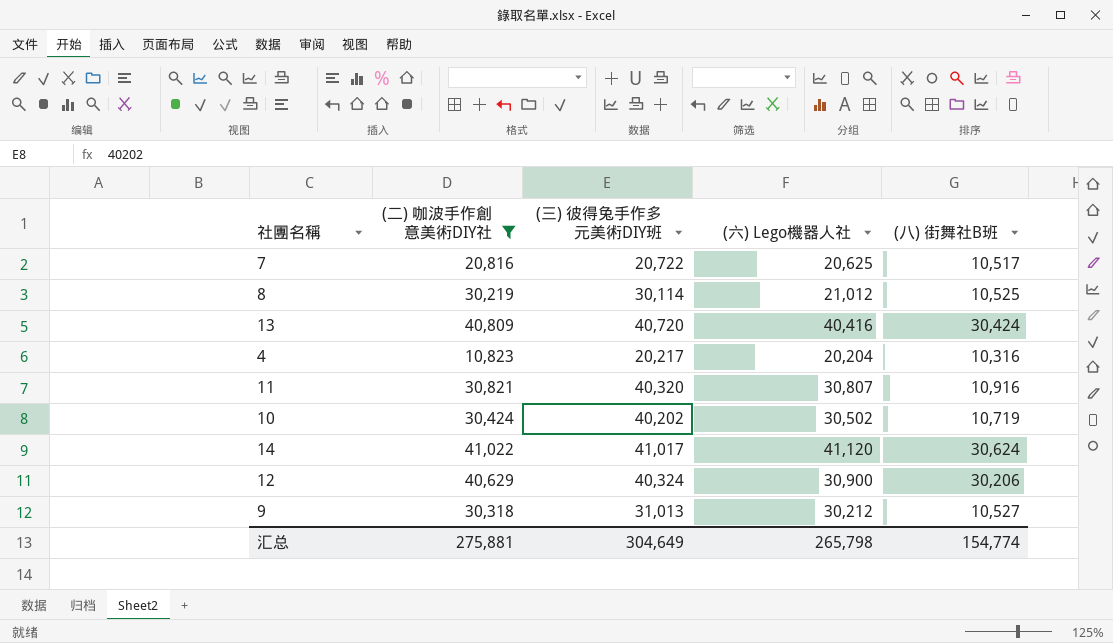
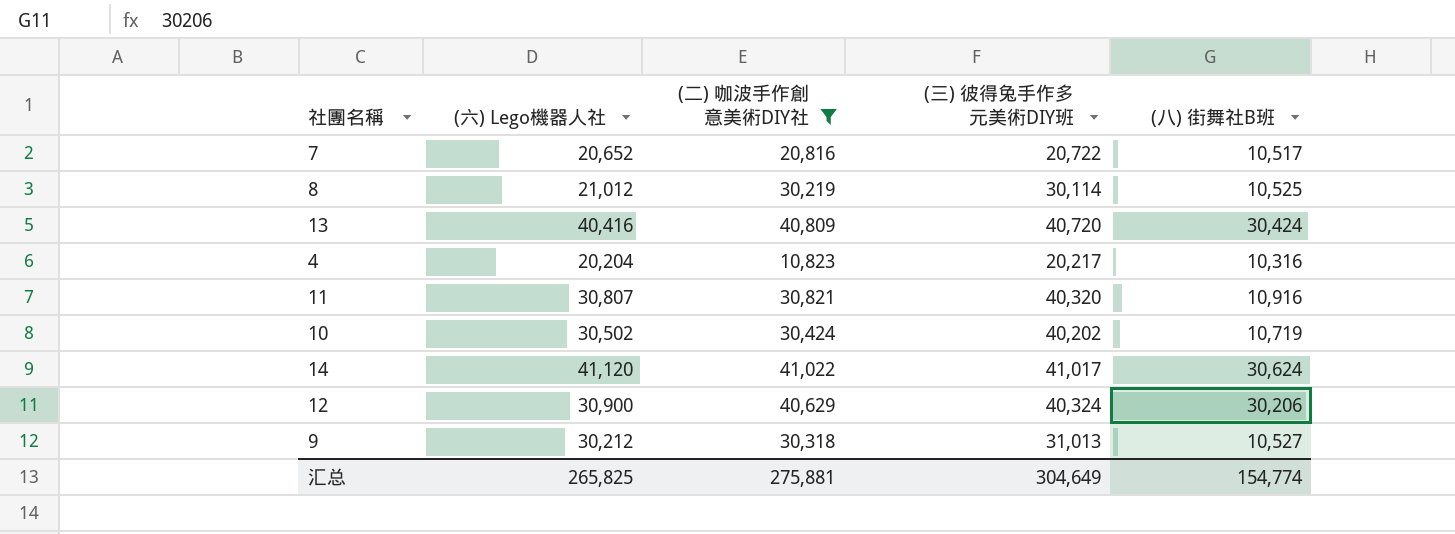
column (六) Lego機器人社 | position: 4 -> 2
7 | (六) Lego機器人社: 20,625 -> 20,652
汇总 | (六) Lego機器人社: 265,798 -> 265,825

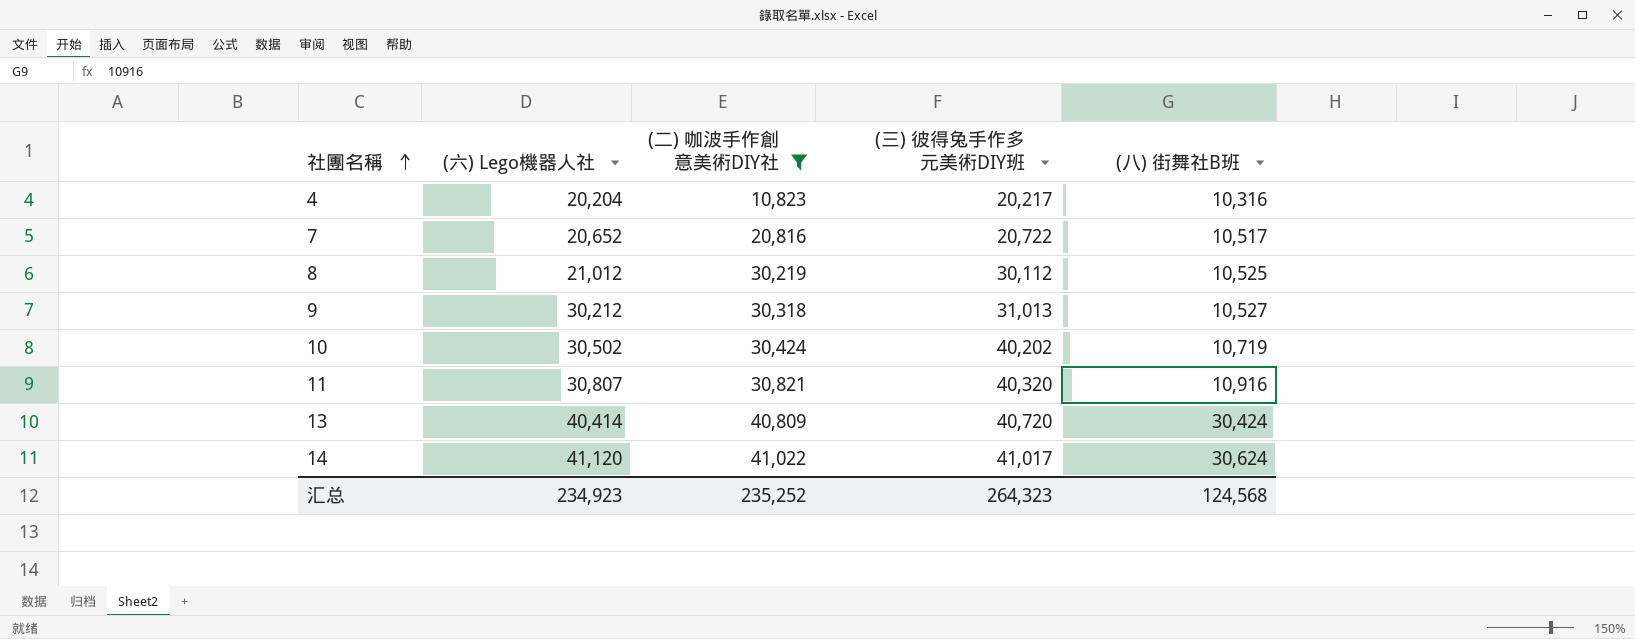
row order: none -> 社團名稱 ascending
row 12: 30,900 | 40,629 | 40,324 | 30,206 -> none
8 | (三) 彼得兔手作多元美術DIY班: 30,114 -> 30,112
13 | (六) Lego機器人社: 40,416 -> 40,414
汇总 | (六) Lego機器人社: 265,825 -> 234,923
汇总 | (二) 咖波手作創意美術DIY社: 275,881 -> 235,252
汇总 | (三) 彼得兔手作多元美術DIY班: 304,649 -> 264,323
汇总 | (八) 街舞社B班: 154,774 -> 124,568

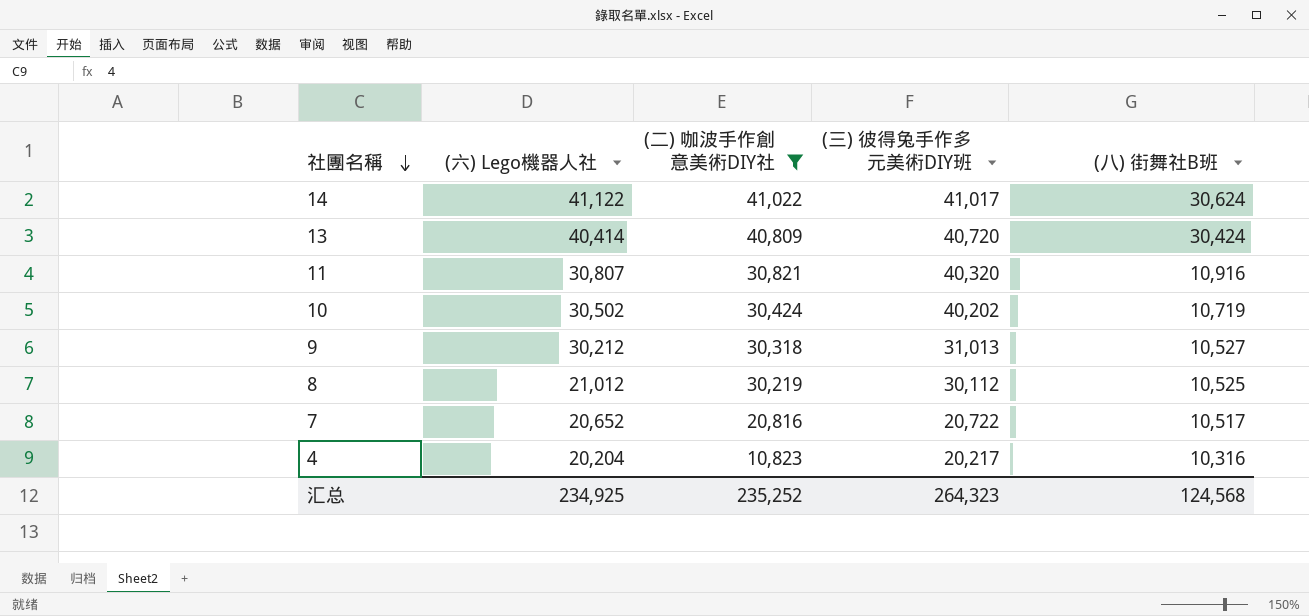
row order: 社團名稱 ascending -> 社團名稱 descending
14 | (六) Lego機器人社: 41,120 -> 41,122
汇总 | (六) Lego機器人社: 234,923 -> 234,925

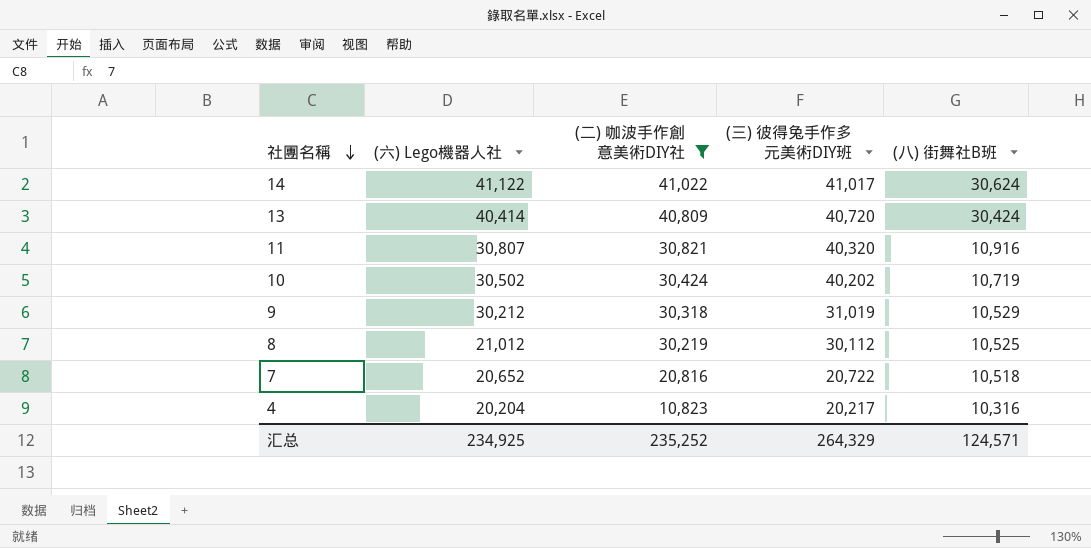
9 | (三) 彼得兔手作多元美術DIY班: 31,013 -> 31,019
9 | (八) 街舞社B班: 10,527 -> 10,529
7 | (八) 街舞社B班: 10,517 -> 10,518
汇总 | (三) 彼得兔手作多元美術DIY班: 264,323 -> 264,329
汇总 | (八) 街舞社B班: 124,568 -> 124,571

